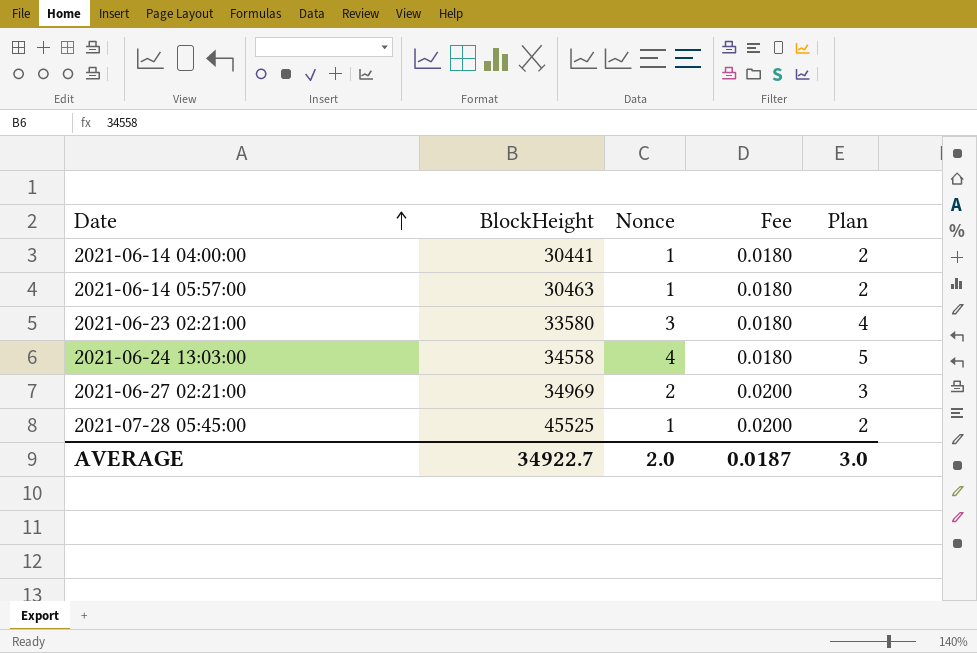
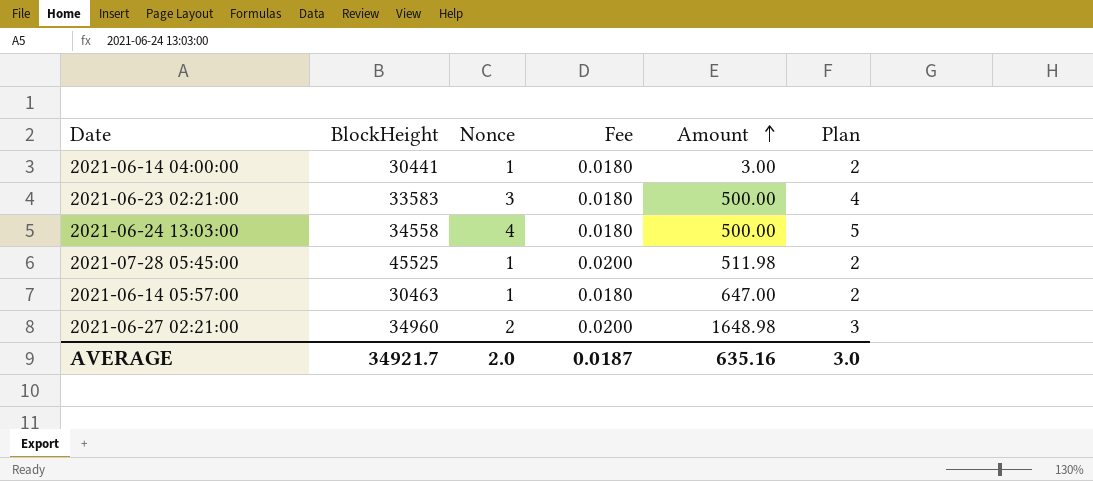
row order: Date ascending -> Amount ascending
column Amount | position: none -> 5
2021-06-23 02:21:00 | BlockHeight: 33580 -> 33583
2021-06-27 02:21:00 | BlockHeight: 34969 -> 34960
AVERAGE | BlockHeight: 34922.7 -> 34921.7

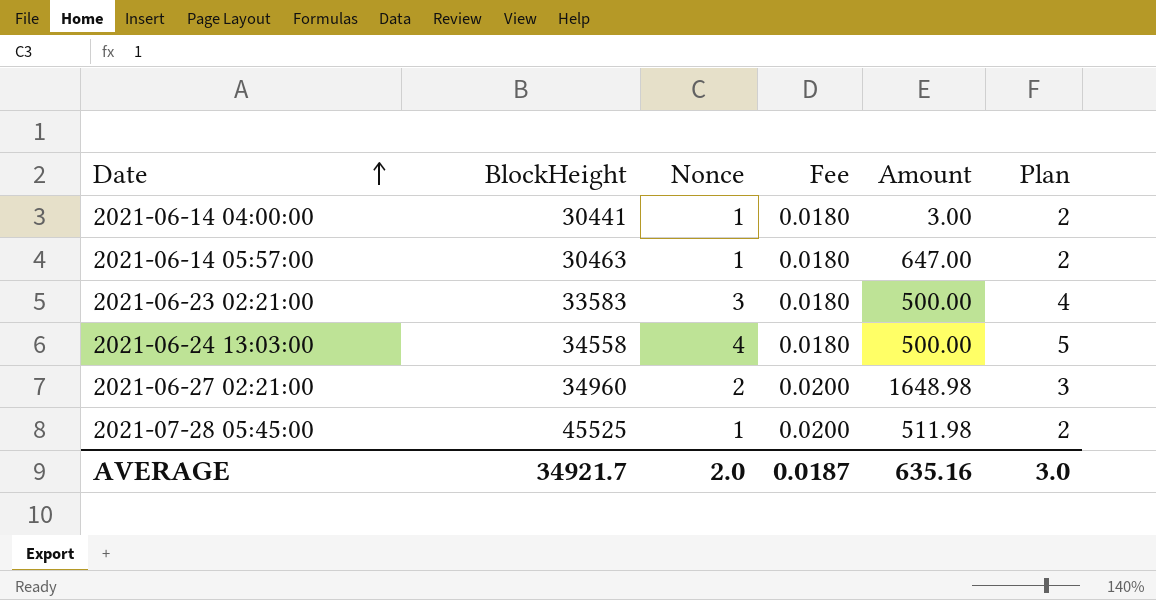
row order: Amount ascending -> Date ascending

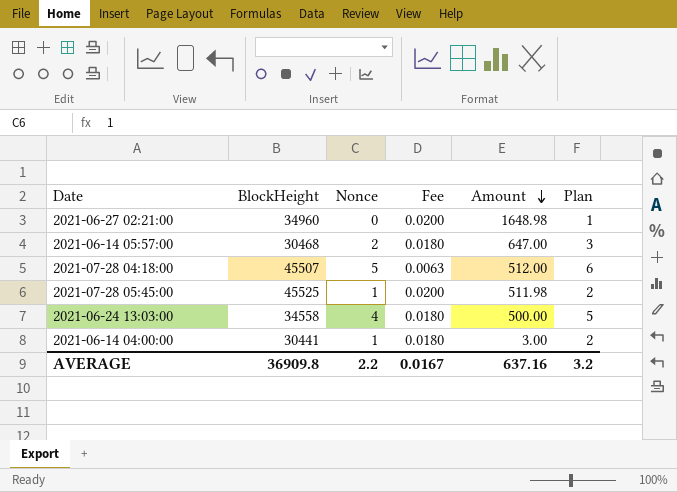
row order: Date ascending -> Amount descending
row 2021-06-23 02:21:00: 33583 | 3 | 0.0180 | 500.00 | 4 -> none
2021-06-27 02:21:00 | Nonce: 2 -> 0
2021-06-27 02:21:00 | Plan: 3 -> 1
2021-06-14 05:57:00 | BlockHeight: 30463 -> 30468
2021-06-14 05:57:00 | Nonce: 1 -> 2
2021-06-14 05:57:00 | Plan: 2 -> 3
row 2021-07-28 04:18:00: none -> 45507 | 5 | 0.0063 | 512.00 | 6
AVERAGE | BlockHeight: 34921.7 -> 36909.8
AVERAGE | Nonce: 2.0 -> 2.2
AVERAGE | Fee: 0.0187 -> 0.0167
AVERAGE | Amount: 635.16 -> 637.16
AVERAGE | Plan: 3.0 -> 3.2

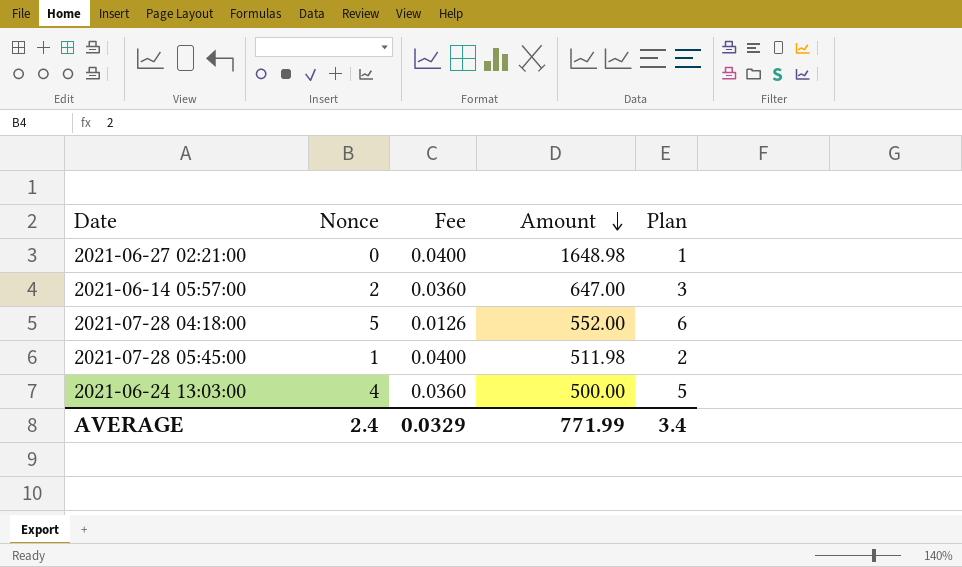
column BlockHeight | position: 2 -> none
row 2021-06-14 04:00:00: 30441 | 1 | 0.0180 | 3.00 | 2 -> none
2021-06-27 02:21:00 | Fee: 0.0200 -> 0.0400
2021-06-14 05:57:00 | Fee: 0.0180 -> 0.0360
2021-07-28 04:18:00 | Fee: 0.0063 -> 0.0126
2021-07-28 04:18:00 | Amount: 512.00 -> 552.00
2021-07-28 05:45:00 | Fee: 0.0200 -> 0.0400
2021-06-24 13:03:00 | Fee: 0.0180 -> 0.0360
AVERAGE | Nonce: 2.2 -> 2.4
AVERAGE | Fee: 0.0167 -> 0.0329
AVERAGE | Amount: 637.16 -> 771.99
AVERAGE | Plan: 3.2 -> 3.4

